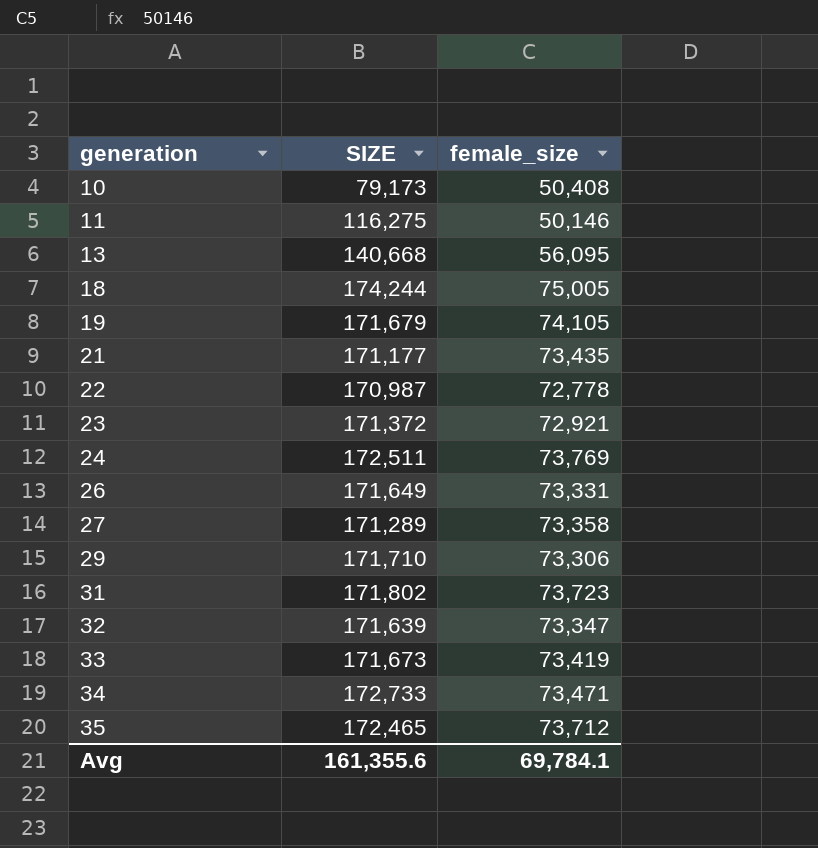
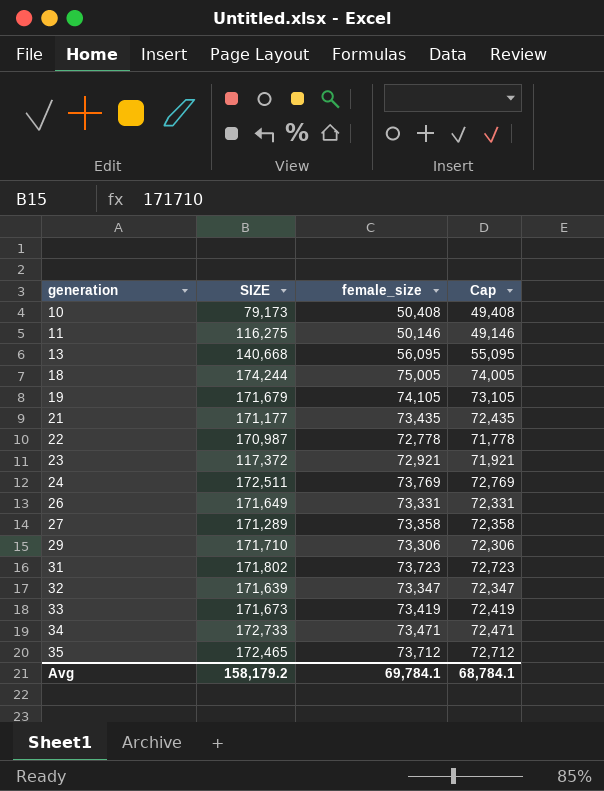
column Cap | formula: none -> [female_size] - 1000
23 | SIZE: 171,372 -> 117,372
Avg | SIZE: 161,355.6 -> 158,179.2

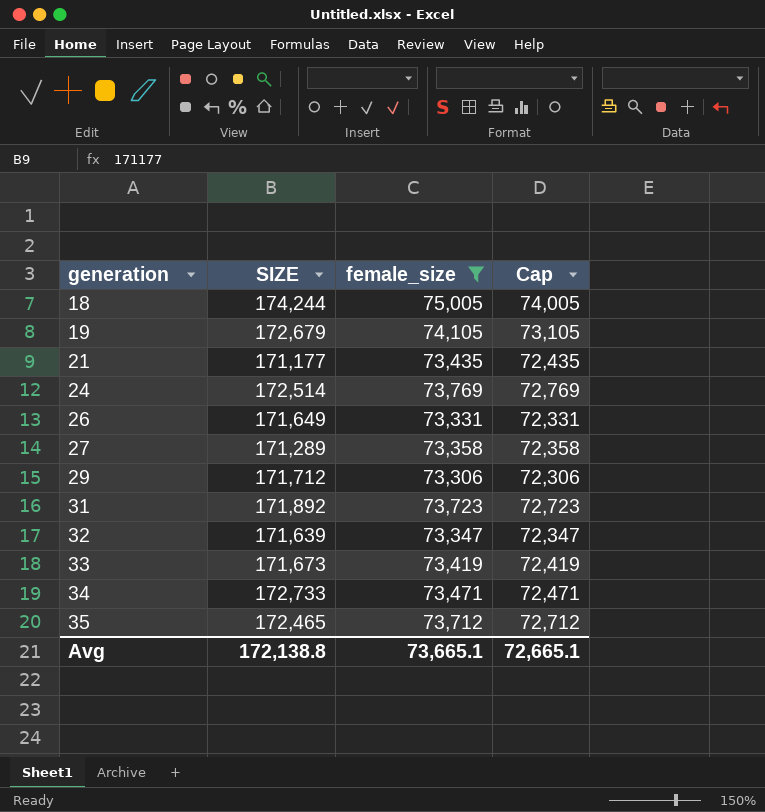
filter: none -> female_size >= 73,306
19 | SIZE: 171,679 -> 172,679
24 | SIZE: 172,511 -> 172,514
29 | SIZE: 171,710 -> 171,712
31 | SIZE: 171,802 -> 171,892
Avg | SIZE: 158,179.2 -> 172,138.8
Avg | female_size: 69,784.1 -> 73,665.1
Avg | Cap: 68,784.1 -> 72,665.1

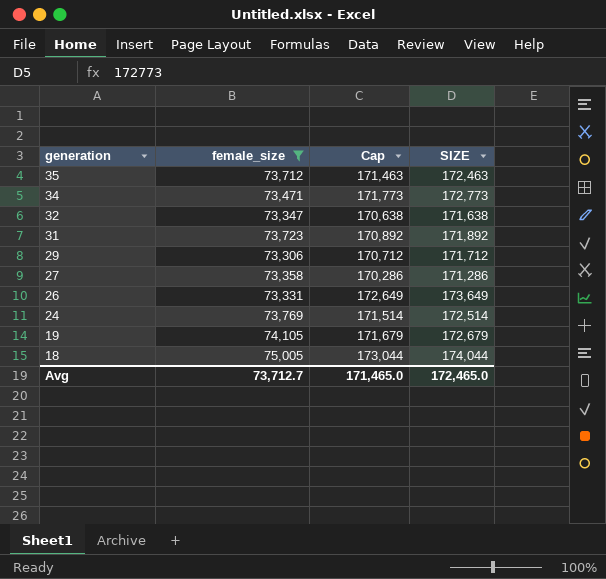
row order: generation ascending -> generation descending
column Cap | formula: [female_size] - 1000 -> [SIZE] - 1000
column SIZE | position: 2 -> 4
row 21: 171,177 | 73,435 | 72,435 -> none
row 33: 171,673 | 73,419 | 72,419 -> none
35 | SIZE: 172,465 -> 172,463
34 | SIZE: 172,733 -> 172,773
32 | SIZE: 171,639 -> 171,638
27 | SIZE: 171,289 -> 171,286
26 | SIZE: 171,649 -> 173,649
18 | SIZE: 174,244 -> 174,044
Avg | female_size: 73,665.1 -> 73,712.7
Avg | Cap: 72,665.1 -> 171,465.0
Avg | SIZE: 172,138.8 -> 172,465.0

